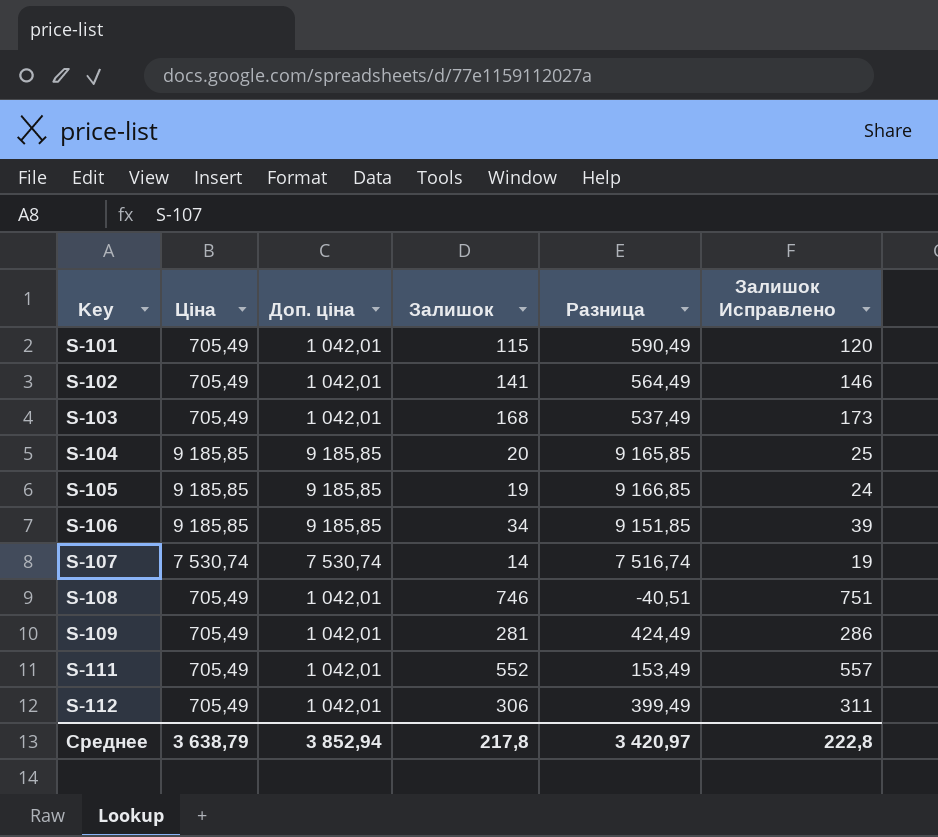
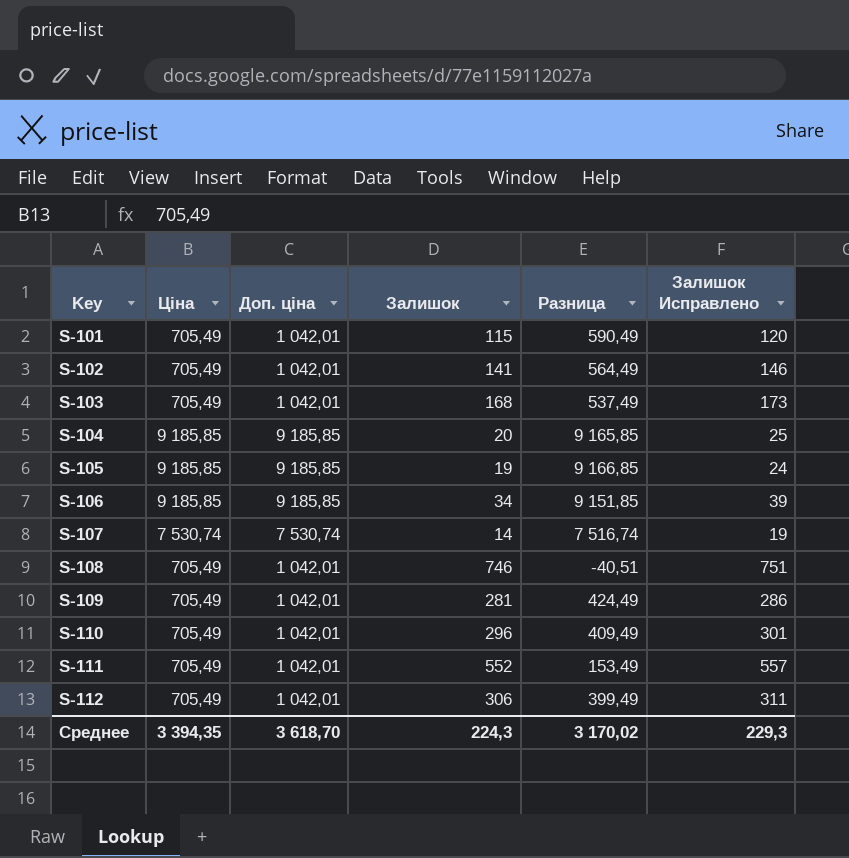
row S-110: none -> 705,49 | 1 042,01 | 296 | 409,49 | 301
Среднее | Ціна: 3 638,79 -> 3 394,35
Среднее | Доп. ціна: 3 852,94 -> 3 618,70
Среднее | Залишок: 217,8 -> 224,3
Среднее | Разница: 3 420,97 -> 3 170,02
Среднее | Залишок Исправлено: 222,8 -> 229,3

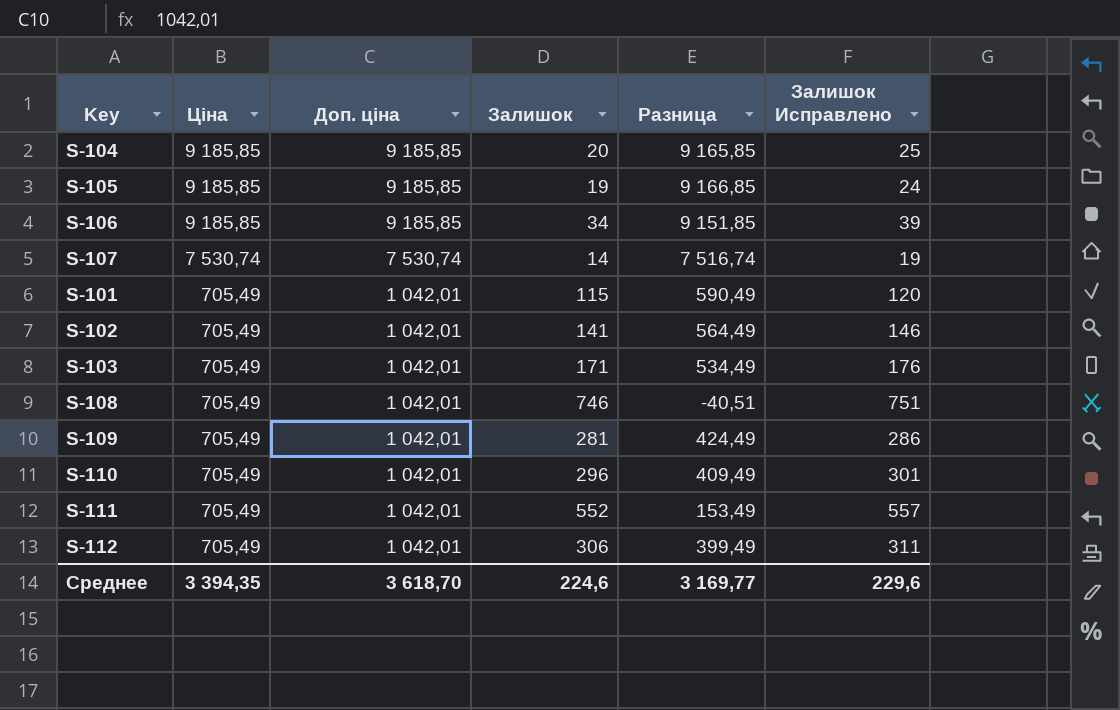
row order: Key ascending -> Ціна descending
S-103 | Залишок: 168 -> 171
S-103 | Разница: 537,49 -> 534,49
S-103 | Залишок Исправлено: 173 -> 176
Среднее | Залишок: 224,3 -> 224,6
Среднее | Разница: 3 170,02 -> 3 169,77
Среднее | Залишок Исправлено: 229,3 -> 229,6

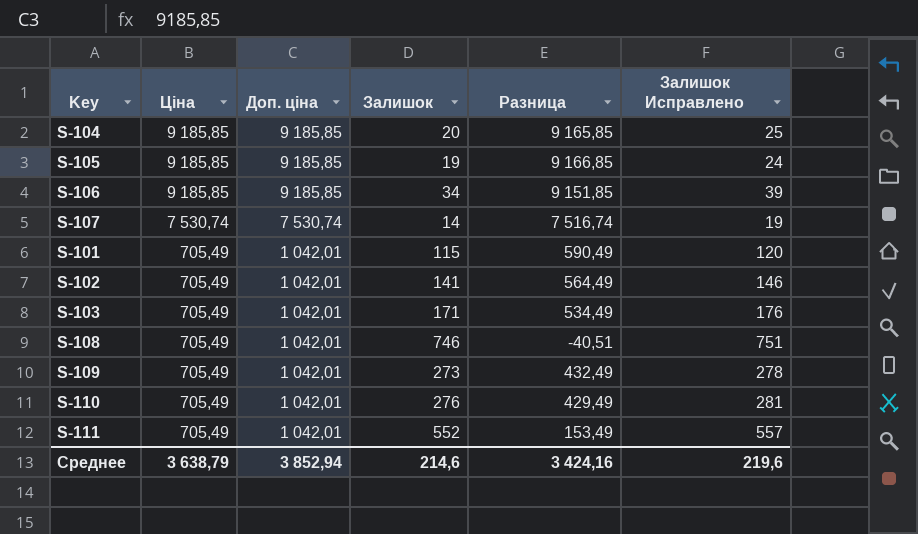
row S-112: 705,49 | 1 042,01 | 306 | 399,49 | 311 -> none
S-109 | Залишок: 281 -> 273
S-109 | Разница: 424,49 -> 432,49
S-109 | Залишок Исправлено: 286 -> 278
S-110 | Залишок: 296 -> 276
S-110 | Разница: 409,49 -> 429,49
S-110 | Залишок Исправлено: 301 -> 281
Среднее | Ціна: 3 394,35 -> 3 638,79
Среднее | Доп. ціна: 3 618,70 -> 3 852,94
Среднее | Залишок: 224,6 -> 214,6
Среднее | Разница: 3 169,77 -> 3 424,16
Среднее | Залишок Исправлено: 229,6 -> 219,6

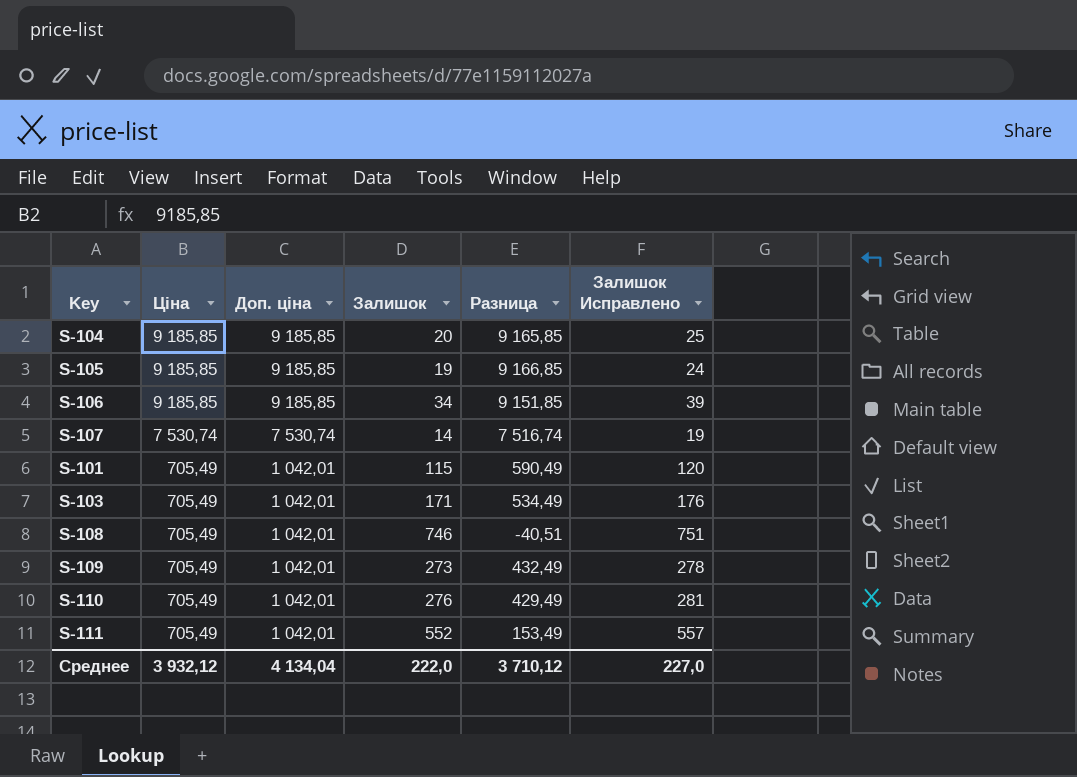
row S-102: 705,49 | 1 042,01 | 141 | 564,49 | 146 -> none
Среднее | Ціна: 3 638,79 -> 3 932,12
Среднее | Доп. ціна: 3 852,94 -> 4 134,04
Среднее | Залишок: 214,6 -> 222,0
Среднее | Разница: 3 424,16 -> 3 710,12
Среднее | Залишок Исправлено: 219,6 -> 227,0

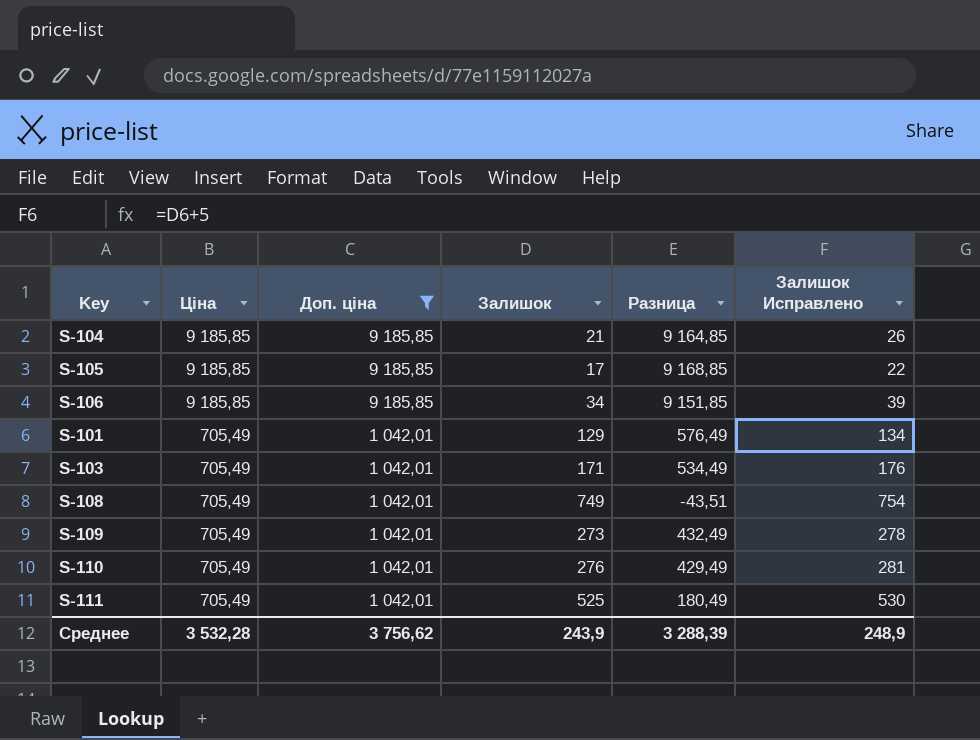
filter: none -> Доп. ціна != 7 530,74
S-104 | Залишок: 20 -> 21
S-104 | Разница: 9 165,85 -> 9 164,85
S-104 | Залишок Исправлено: 25 -> 26
S-105 | Залишок: 19 -> 17
S-105 | Разница: 9 166,85 -> 9 168,85
S-105 | Залишок Исправлено: 24 -> 22
S-101 | Залишок: 115 -> 129
S-101 | Разница: 590,49 -> 576,49
S-101 | Залишок Исправлено: 120 -> 134
S-108 | Залишок: 746 -> 749
S-108 | Разница: -40,51 -> -43,51
S-108 | Залишок Исправлено: 751 -> 754
S-111 | Залишок: 552 -> 525
S-111 | Разница: 153,49 -> 180,49
S-111 | Залишок Исправлено: 557 -> 530
Среднее | Ціна: 3 932,12 -> 3 532,28
Среднее | Доп. ціна: 4 134,04 -> 3 756,62
Среднее | Залишок: 222,0 -> 243,9
Среднее | Разница: 3 710,12 -> 3 288,39
Среднее | Залишок Исправлено: 227,0 -> 248,9

